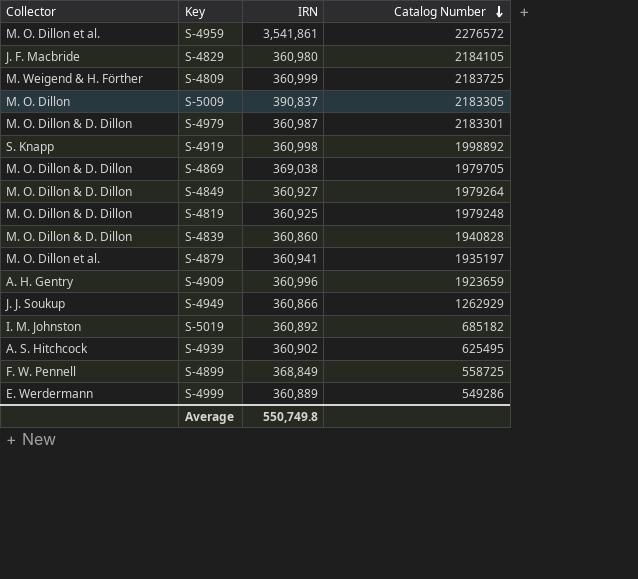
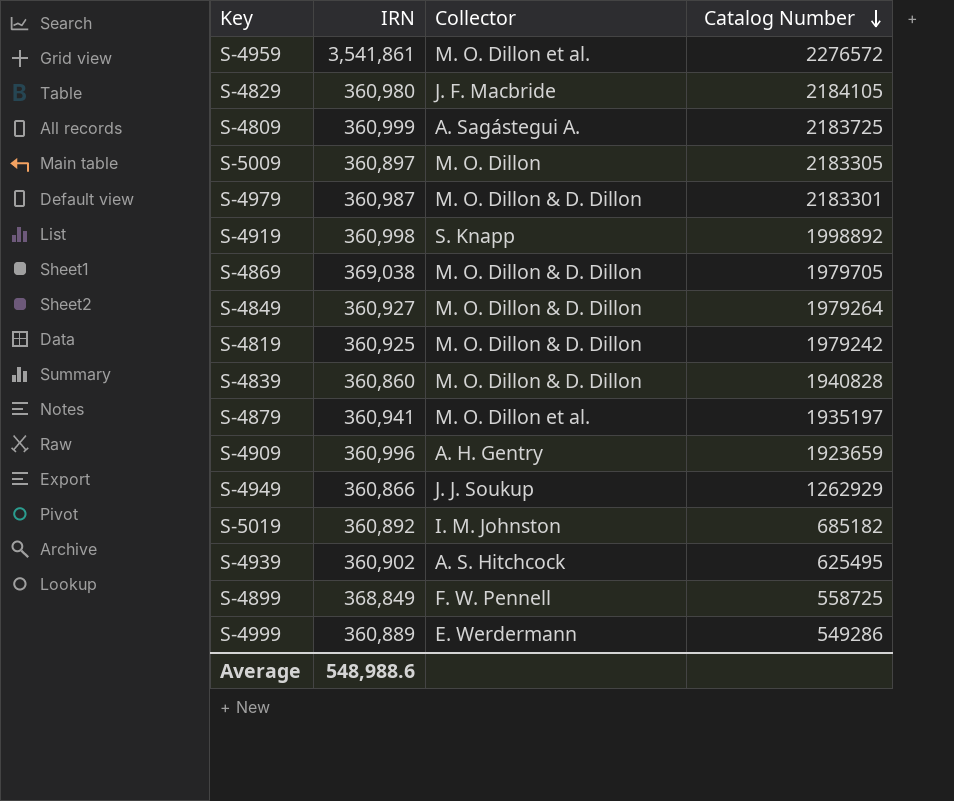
column Collector | position: 1 -> 3
S-4809 | Collector: M. Weigend & H. Förther -> A. Sagástegui A.
S-5009 | IRN: 390,837 -> 360,897
S-4819 | Catalog Number: 1979248 -> 1979242
Average | IRN: 550,749.8 -> 548,988.6

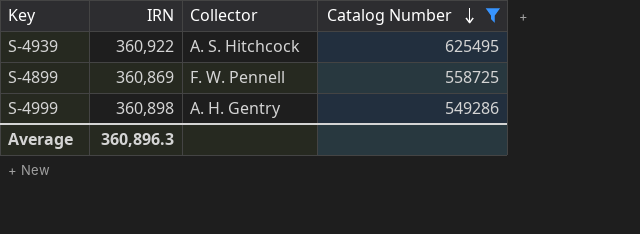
filter: none -> Catalog Number <= 625495
S-4939 | IRN: 360,902 -> 360,922
S-4899 | IRN: 368,849 -> 360,869
S-4999 | IRN: 360,889 -> 360,898
S-4999 | Collector: E. Werdermann -> A. H. Gentry
Average | IRN: 548,988.6 -> 360,896.3

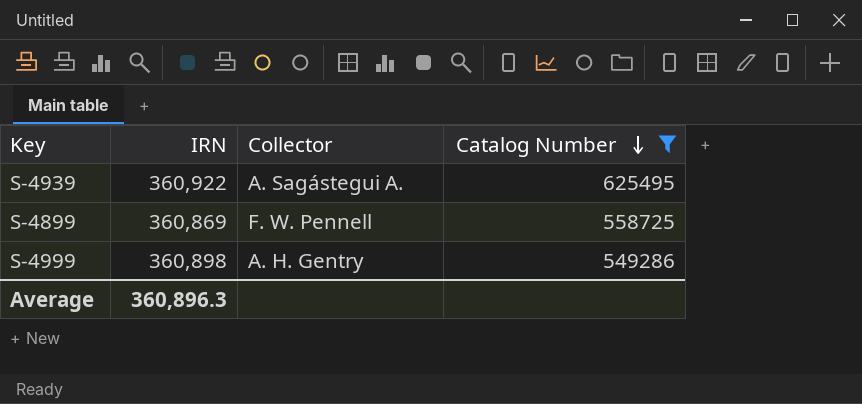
S-4939 | Collector: A. S. Hitchcock -> A. Sagástegui A.

